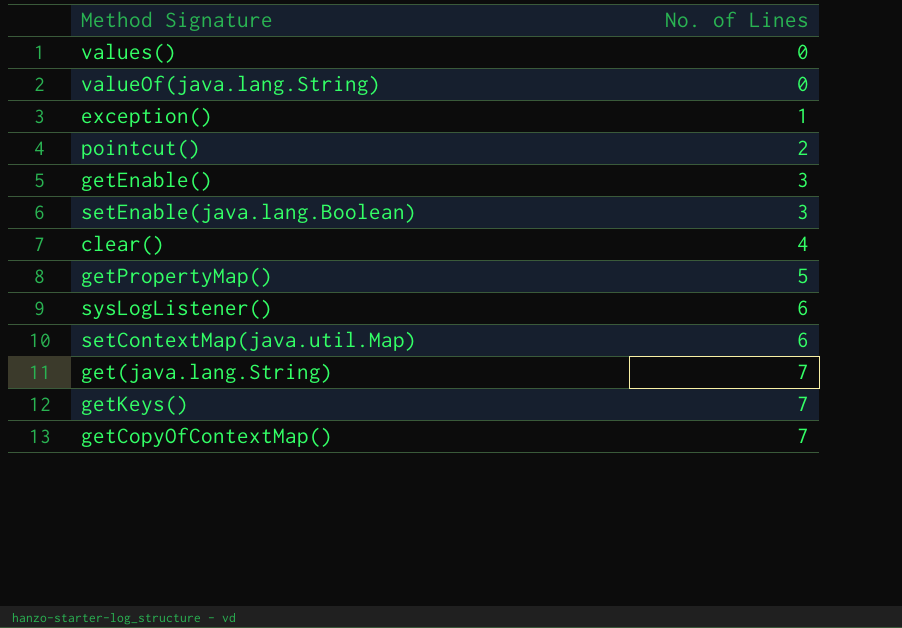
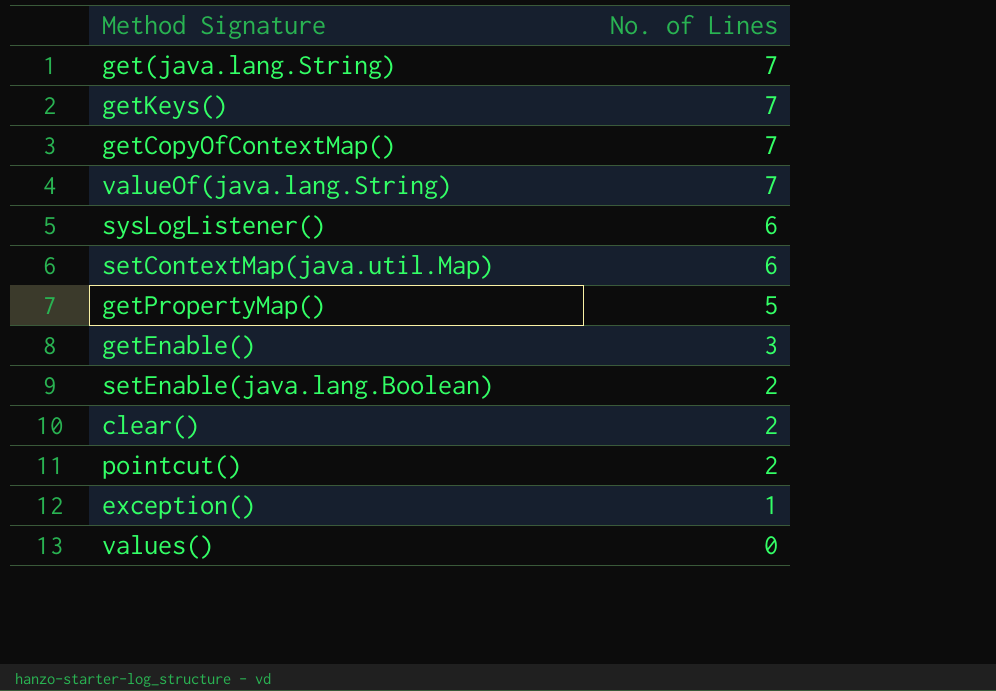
row order: No. of Lines ascending -> No. of Lines descending
valueOf(java.lang.String) | No. of Lines: 0 -> 7
setEnable(java.lang.Boolean) | No. of Lines: 3 -> 2
clear() | No. of Lines: 4 -> 2

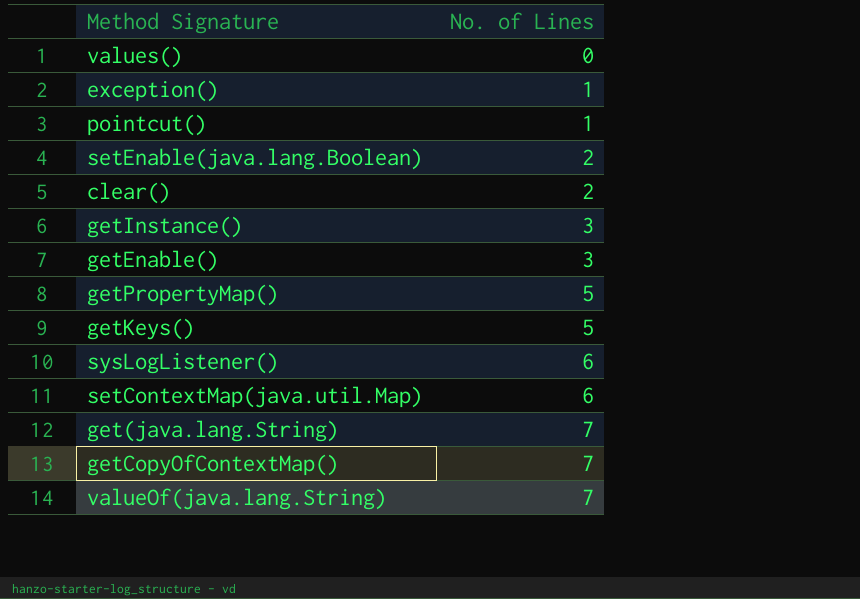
row order: No. of Lines descending -> No. of Lines ascending
pointcut() | No. of Lines: 2 -> 1
row getInstance(): none -> 3
getKeys() | No. of Lines: 7 -> 5

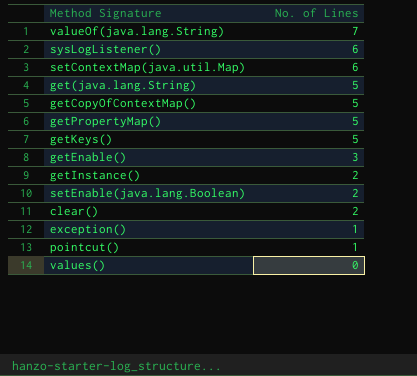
row order: No. of Lines ascending -> No. of Lines descending
get(java.lang.String) | No. of Lines: 7 -> 5
getCopyOfContextMap() | No. of Lines: 7 -> 5
getInstance() | No. of Lines: 3 -> 2

